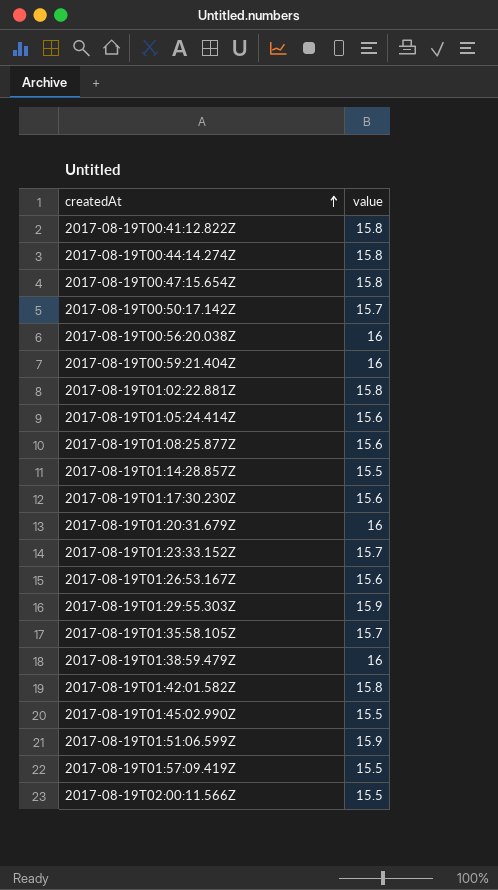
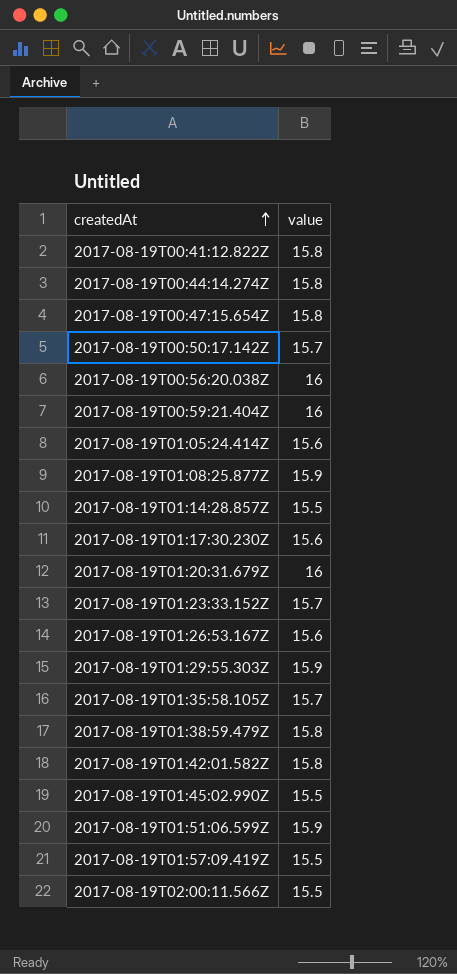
row 2017-08-19T01:02:22.881Z: 15.8 -> none
2017-08-19T01:08:25.877Z | value: 15.6 -> 15.9
2017-08-19T01:38:59.479Z | value: 16 -> 15.8

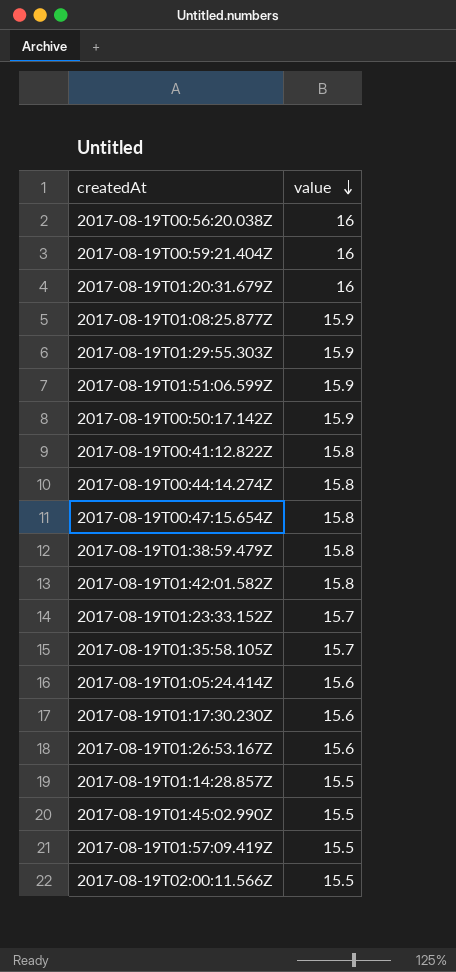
row order: createdAt ascending -> value descending
2017-08-19T00:50:17.142Z | value: 15.7 -> 15.9

